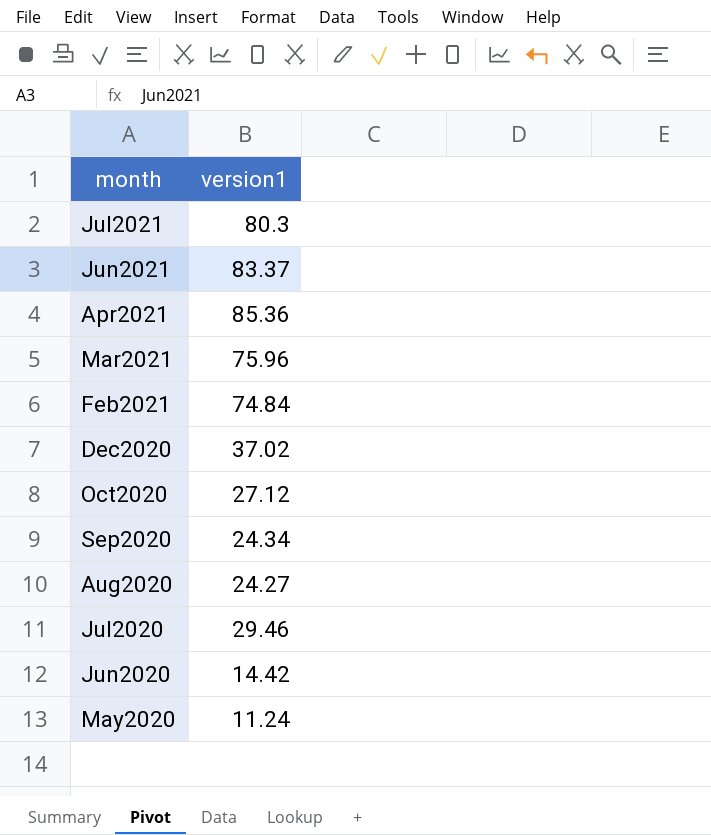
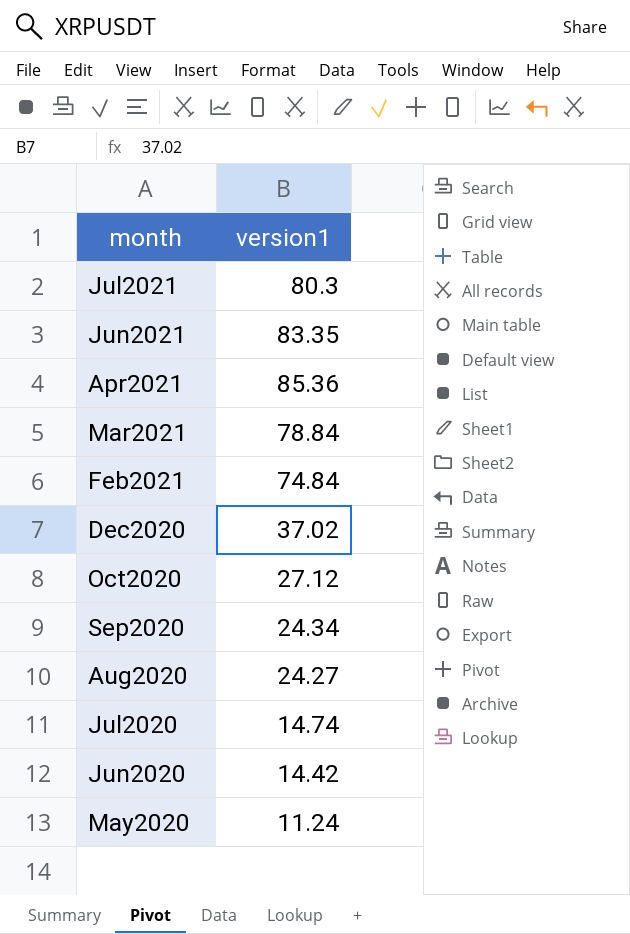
Jun2021 | version1: 83.37 -> 83.35
Mar2021 | version1: 75.96 -> 78.84
Jul2020 | version1: 29.46 -> 14.74

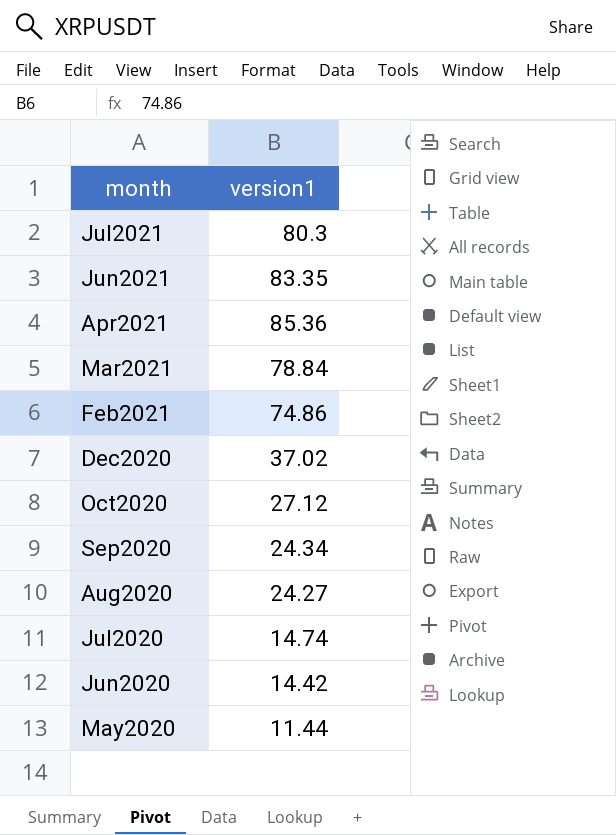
Feb2021 | version1: 74.84 -> 74.86
May2020 | version1: 11.24 -> 11.44

